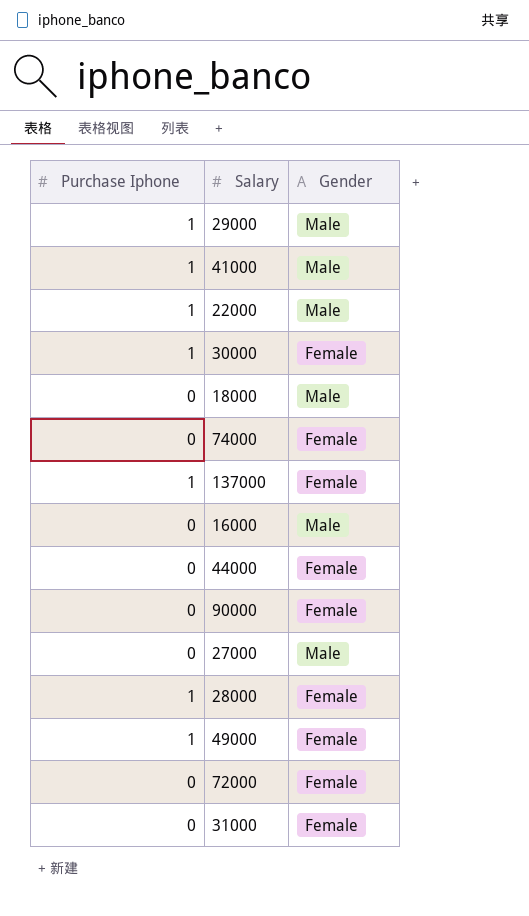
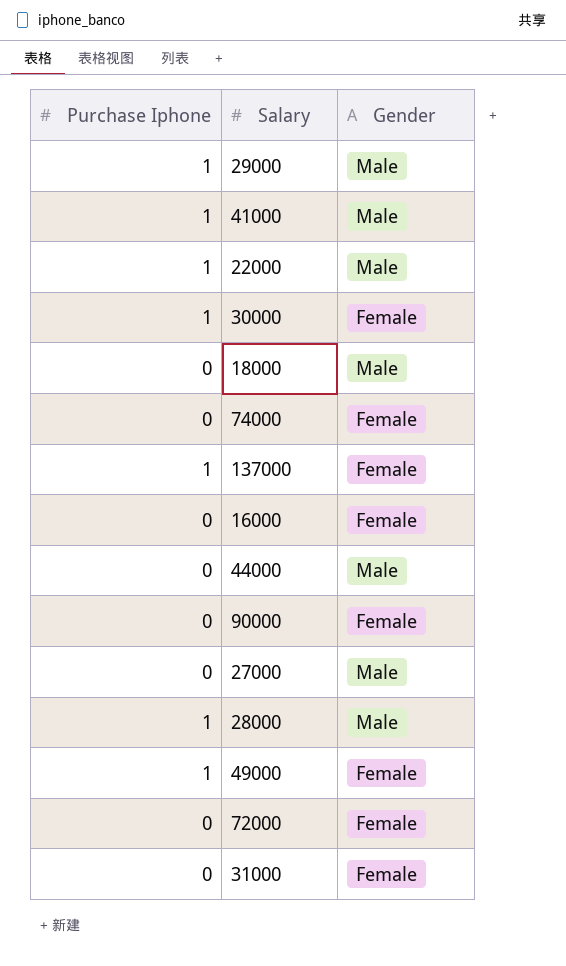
16000 | Gender: Male -> Female
44000 | Gender: Female -> Male
28000 | Gender: Female -> Male

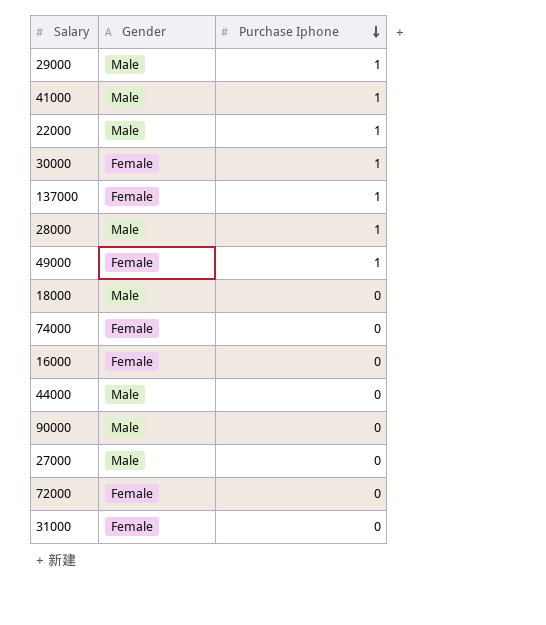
row order: none -> Purchase Iphone descending
column Purchase Iphone | position: 1 -> 3
90000 | Gender: Female -> Male

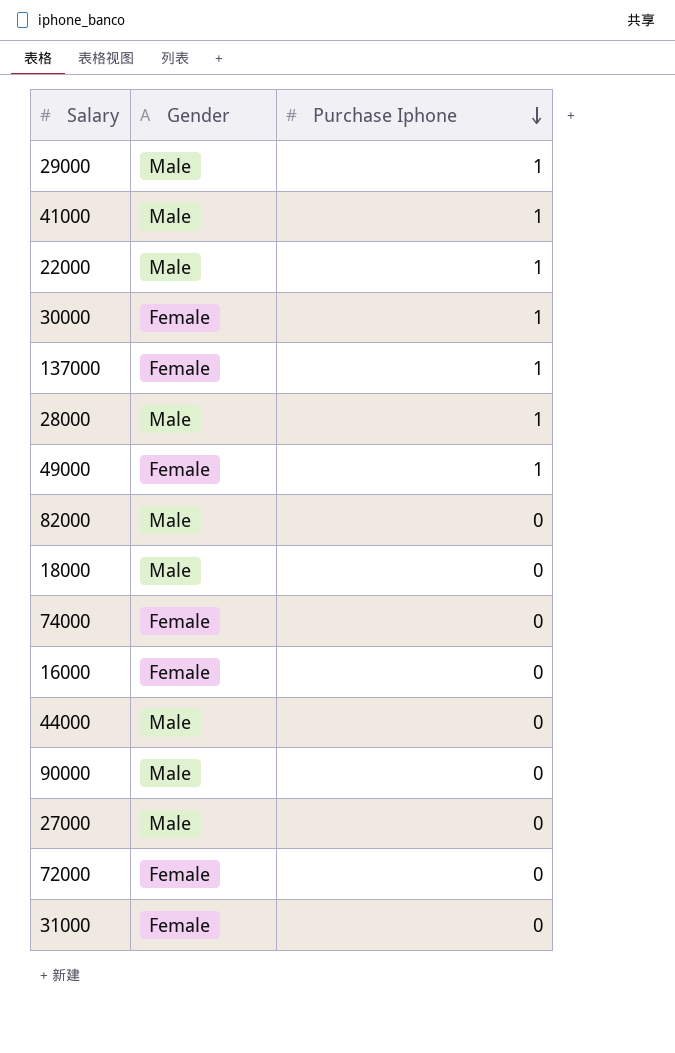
row 82000: none -> Male | 0

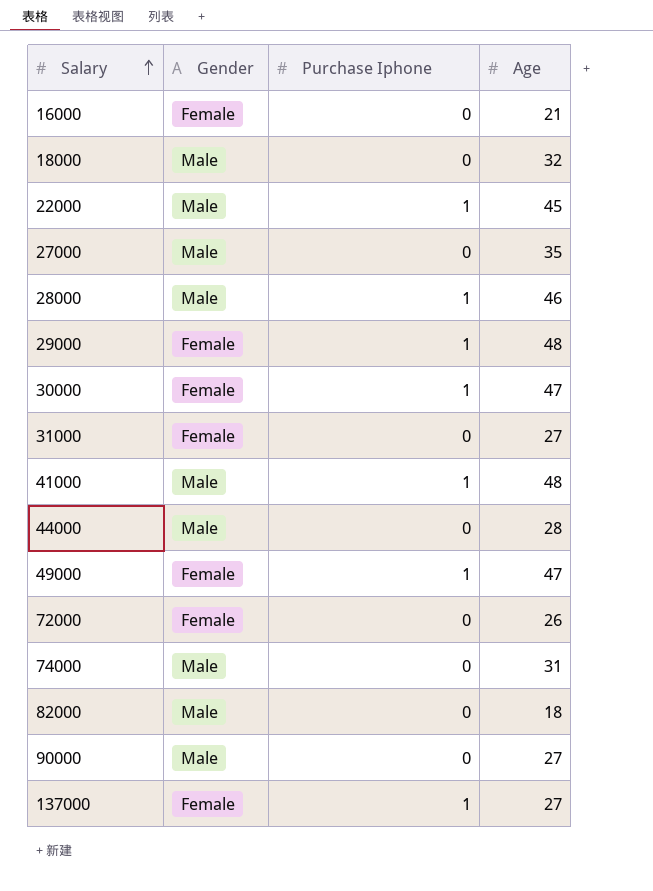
row order: Purchase Iphone descending -> Salary ascending
column Age | position: none -> 4
29000 | Gender: Male -> Female
74000 | Gender: Female -> Male

